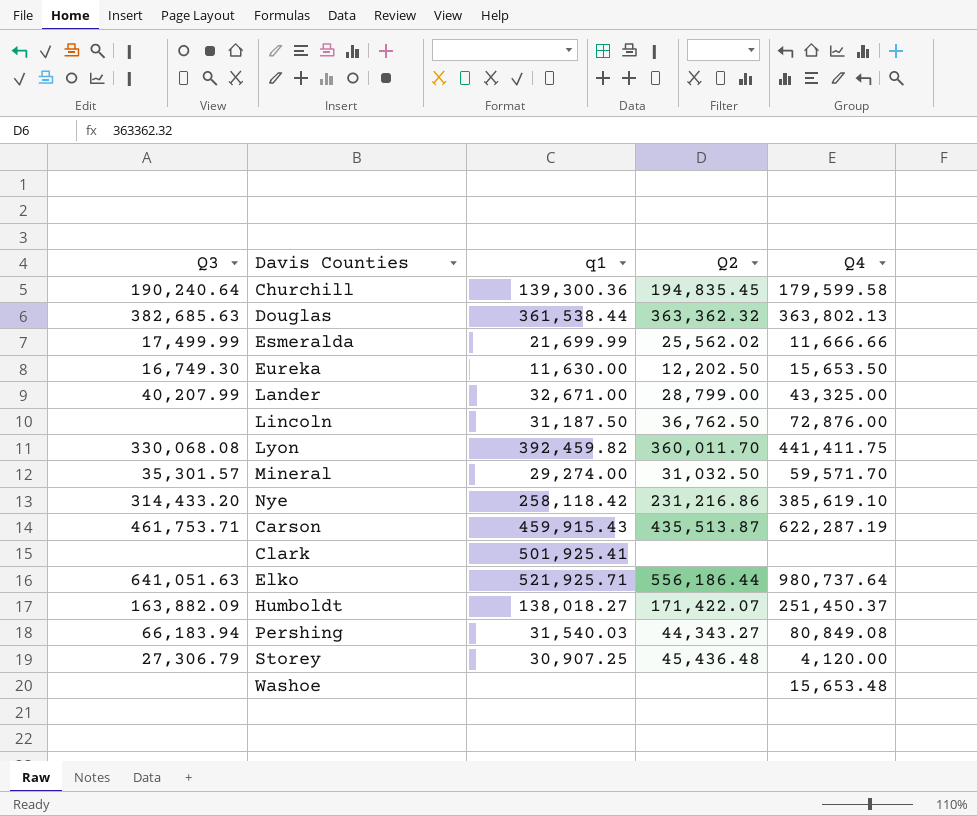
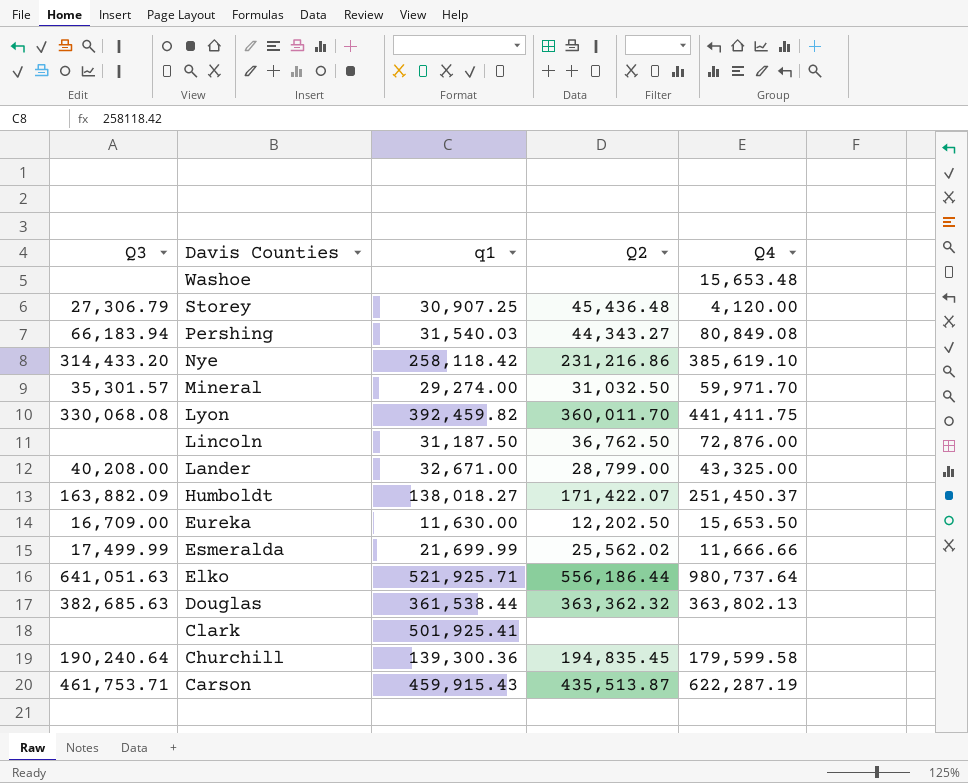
row order: none -> Davis Counties descending
Mineral | Q4: 59,571.70 -> 59,971.70
Lander | Q3: 40,207.99 -> 40,208.00
Eureka | Q3: 16,749.30 -> 16,709.00

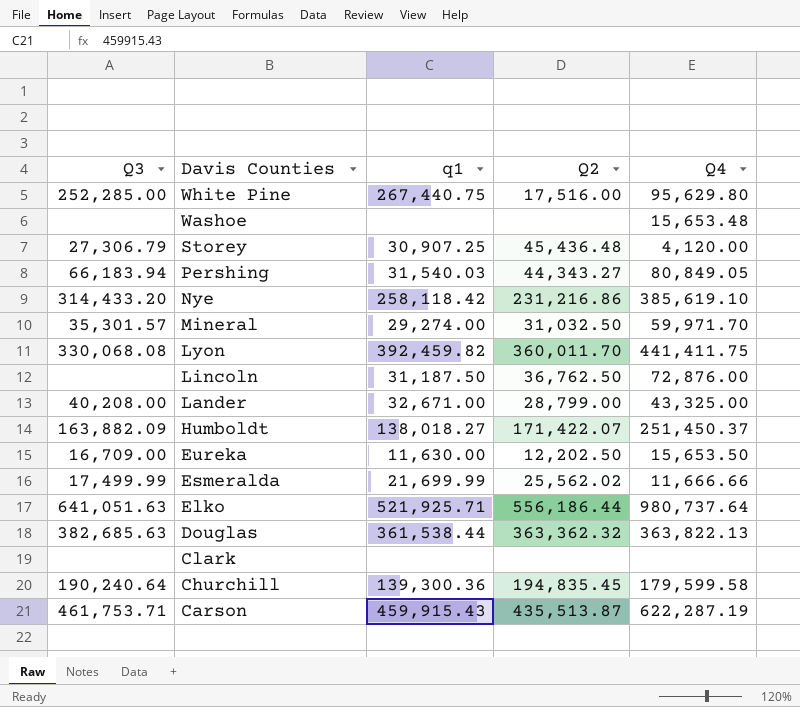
row White Pine: none -> 252,285.00 | 267,440.75 | 17,516.00 | 95,629.80
Pershing | Q4: 80,849.08 -> 80,849.05
Douglas | Q4: 363,802.13 -> 363,822.13
Clark | q1: 501,925.41 -> none

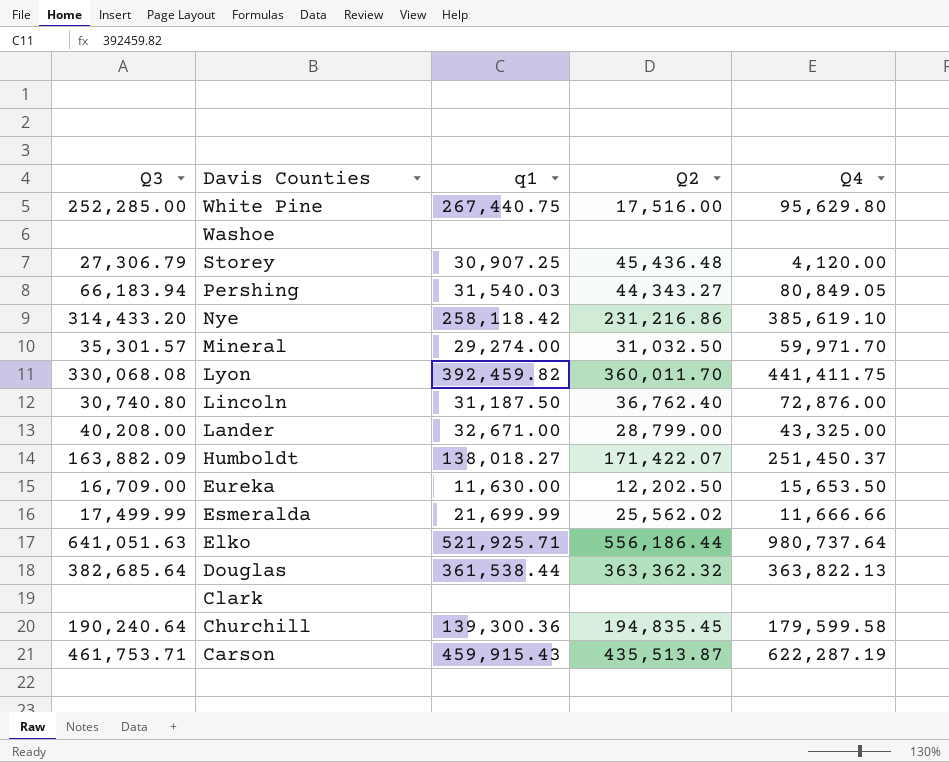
Washoe | Q4: 15,653.48 -> none
Lincoln | Q3: none -> 30,740.80
Lincoln | Q2: 36,762.50 -> 36,762.40
Douglas | Q3: 382,685.63 -> 382,685.64

